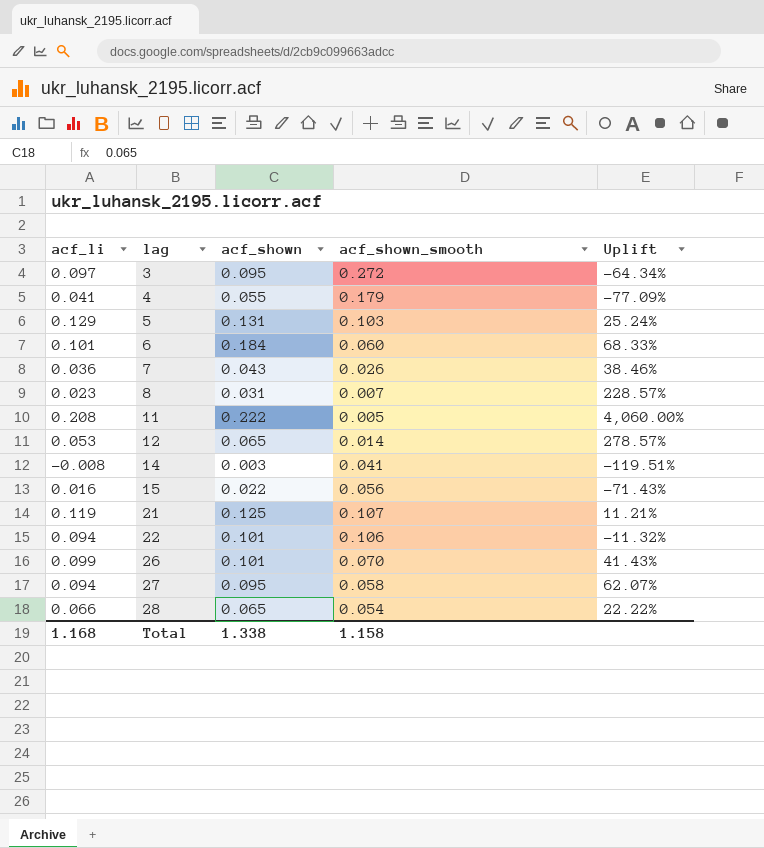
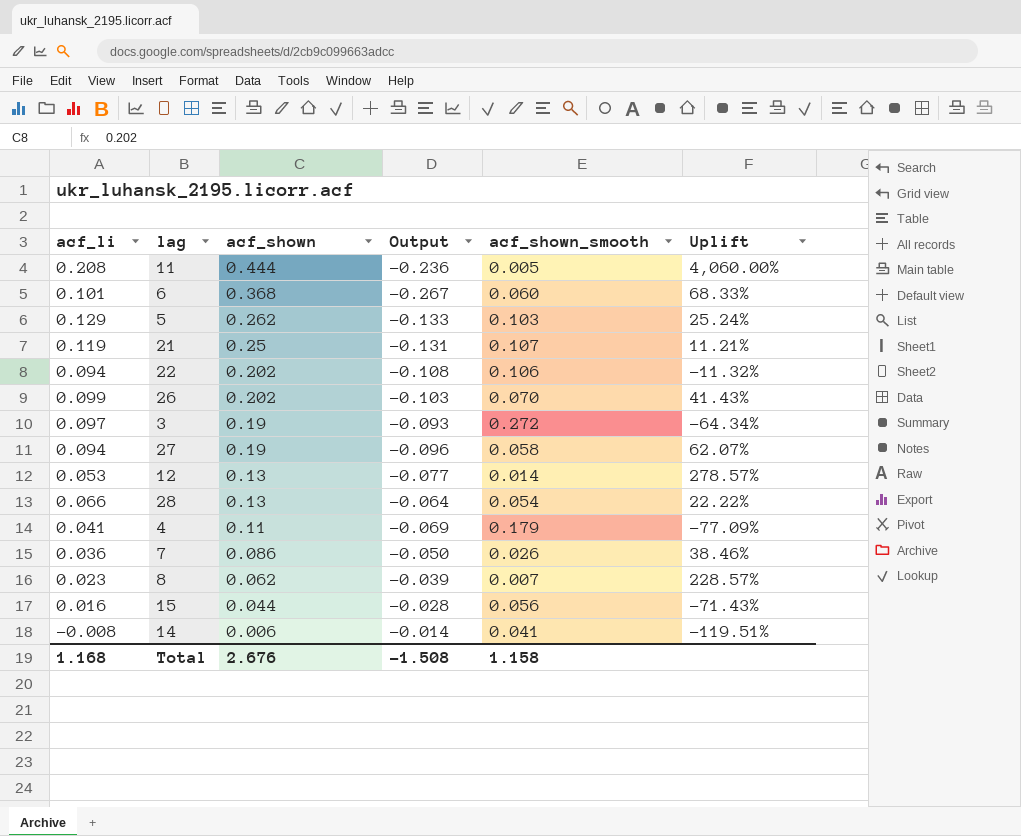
row order: lag ascending -> acf_shown descending
column Output | formula: none -> [acf_li] - [acf_shown]
11 | acf_shown: 0.222 -> 0.444
6 | acf_shown: 0.184 -> 0.368
5 | acf_shown: 0.131 -> 0.262
21 | acf_shown: 0.125 -> 0.25
22 | acf_shown: 0.101 -> 0.202
26 | acf_shown: 0.101 -> 0.202
3 | acf_shown: 0.095 -> 0.19
27 | acf_shown: 0.095 -> 0.19
12 | acf_shown: 0.065 -> 0.13
28 | acf_shown: 0.065 -> 0.13
4 | acf_shown: 0.055 -> 0.11
7 | acf_shown: 0.043 -> 0.086
8 | acf_shown: 0.031 -> 0.062
15 | acf_shown: 0.022 -> 0.044
14 | acf_shown: 0.003 -> 0.006
Total | acf_shown: 1.338 -> 2.676

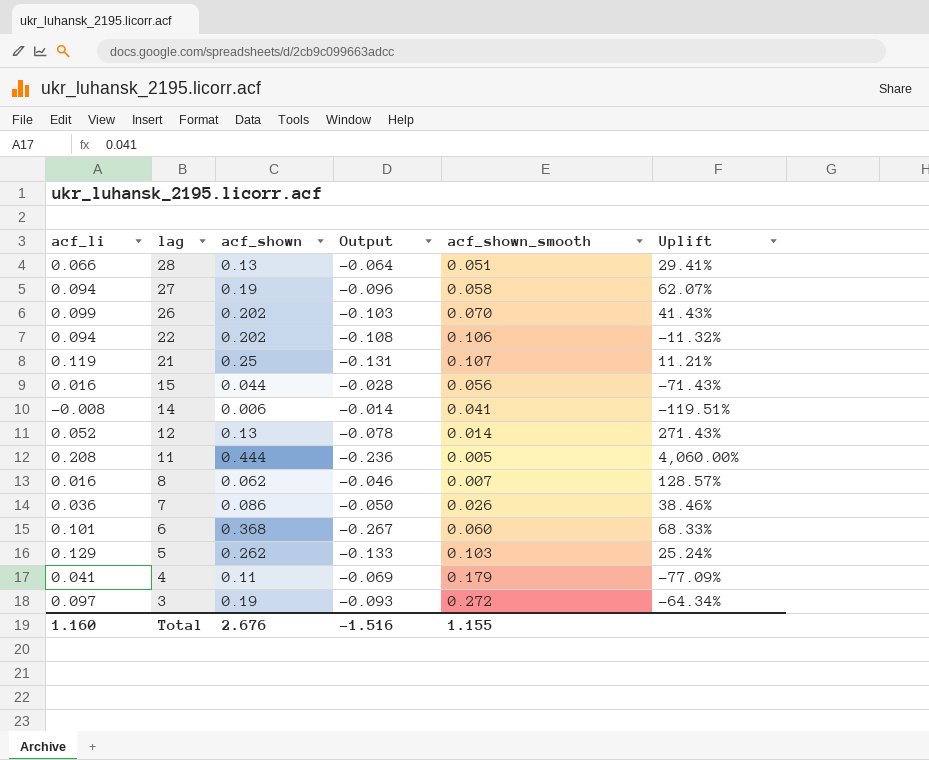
row order: acf_shown descending -> lag descending
28 | acf_shown_smooth: 0.054 -> 0.051
28 | Uplift: 22.22% -> 29.41%
12 | acf_li: 0.053 -> 0.052
12 | Output: -0.077 -> -0.078
12 | Uplift: 278.57% -> 271.43%
8 | acf_li: 0.023 -> 0.016
8 | Output: -0.039 -> -0.046
8 | Uplift: 228.57% -> 128.57%
Total | acf_li: 1.168 -> 1.160
Total | Output: -1.508 -> -1.516
Total | acf_shown_smooth: 1.158 -> 1.155

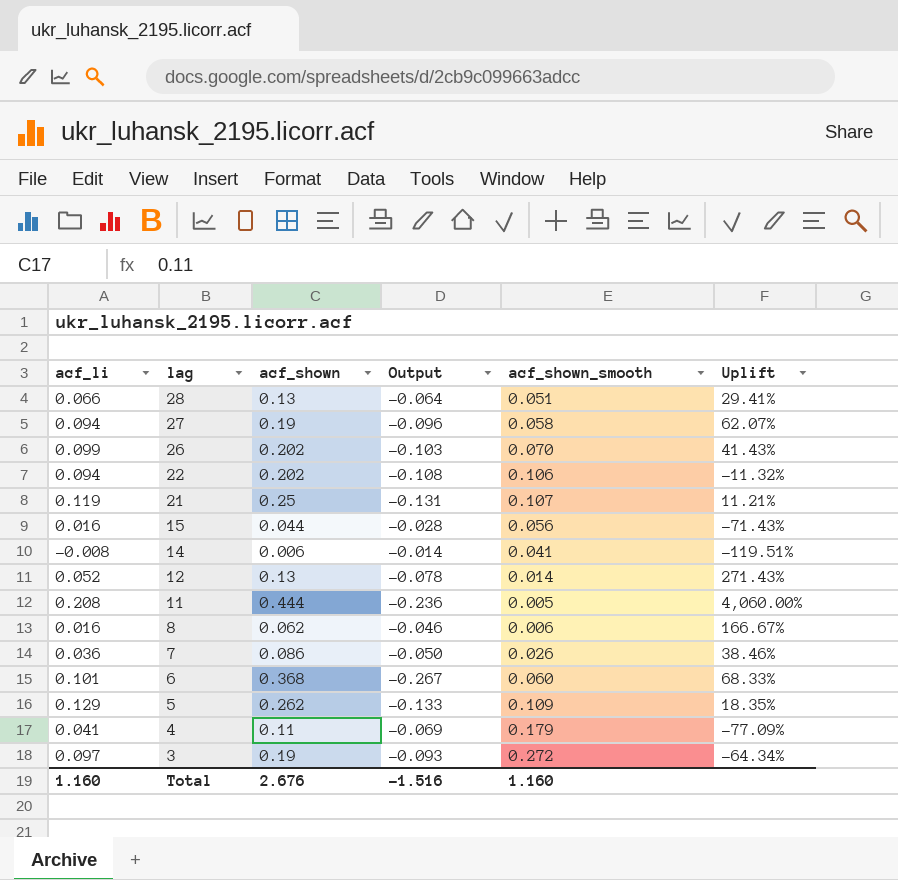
8 | acf_shown_smooth: 0.007 -> 0.006
8 | Uplift: 128.57% -> 166.67%
5 | acf_shown_smooth: 0.103 -> 0.109
5 | Uplift: 25.24% -> 18.35%
Total | acf_shown_smooth: 1.155 -> 1.160

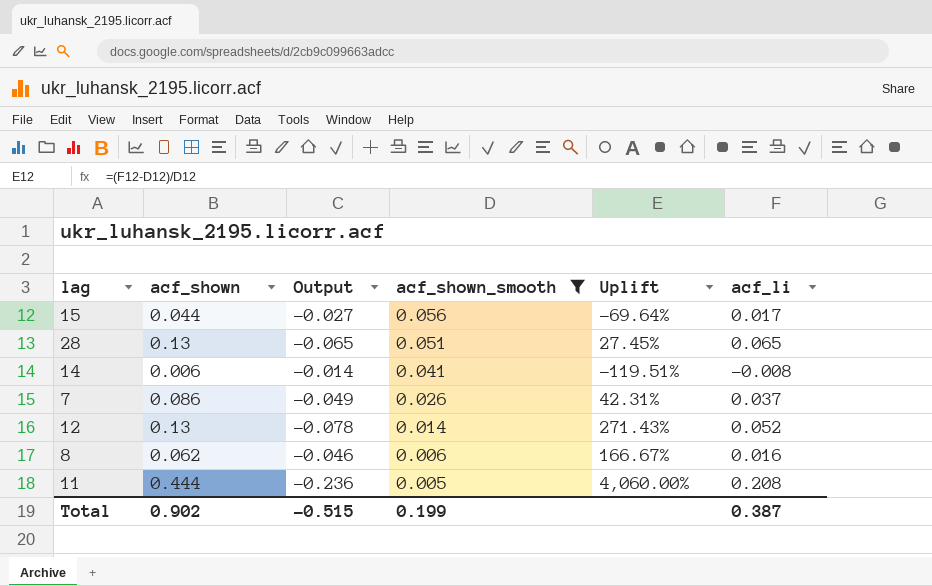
filter: none -> acf_shown_smooth <= 0.056
row order: lag descending -> acf_shown_smooth descending
column acf_li | position: 1 -> 6
15 | Output: -0.028 -> -0.027
15 | Uplift: -71.43% -> -69.64%
15 | acf_li: 0.016 -> 0.017
28 | Output: -0.064 -> -0.065
28 | Uplift: 29.41% -> 27.45%
28 | acf_li: 0.066 -> 0.065
7 | Output: -0.050 -> -0.049
7 | Uplift: 38.46% -> 42.31%
7 | acf_li: 0.036 -> 0.037
Total | acf_shown: 2.676 -> 0.902
Total | Output: -1.516 -> -0.515
Total | acf_shown_smooth: 1.160 -> 0.199
Total | acf_li: 1.160 -> 0.387

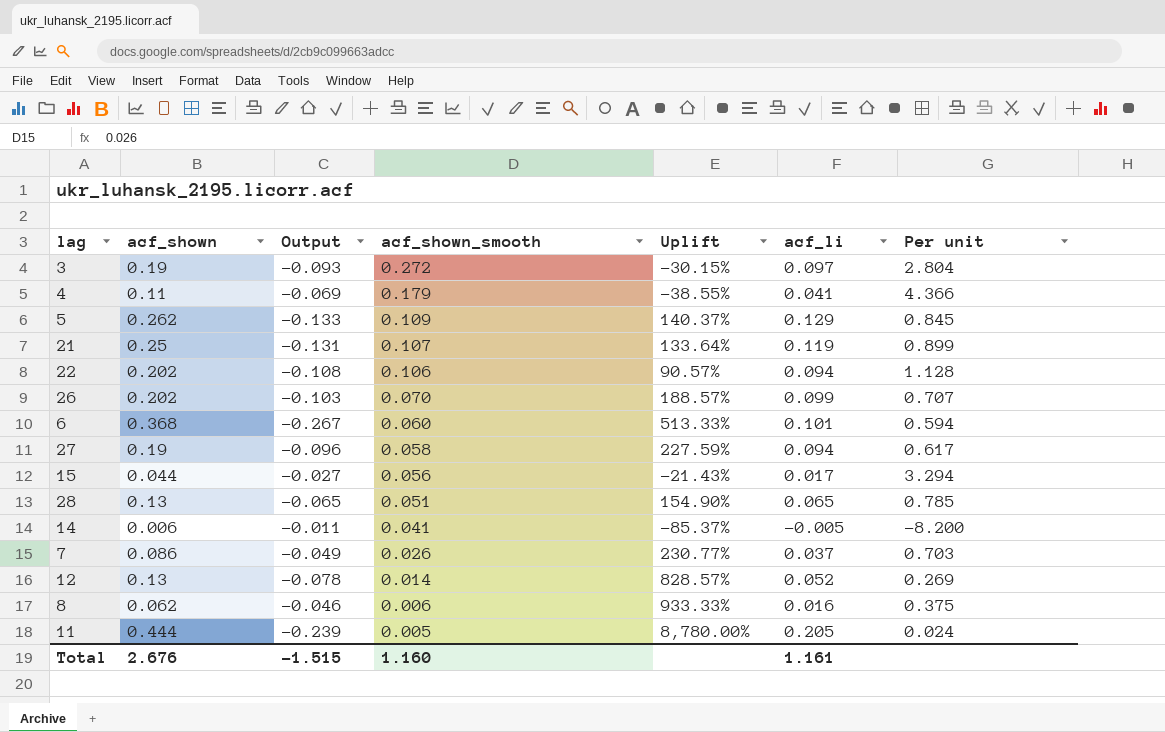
filter: acf_shown_smooth <= 0.056 -> none
column Uplift | formula: ([acf_li] - [acf_shown_smooth]) / [acf_shown_smooth] -> ([acf_shown] - [acf_shown_smooth]) / [acf_shown_smooth]
column Per unit | formula: none -> [acf_shown_smooth] / [acf_li]
14 | Output: -0.014 -> -0.011
14 | acf_li: -0.008 -> -0.005
11 | Output: -0.236 -> -0.239
11 | acf_li: 0.208 -> 0.205
Total | acf_shown: 0.902 -> 2.676
Total | Output: -0.515 -> -1.515
Total | acf_shown_smooth: 0.199 -> 1.160
Total | acf_li: 0.387 -> 1.161

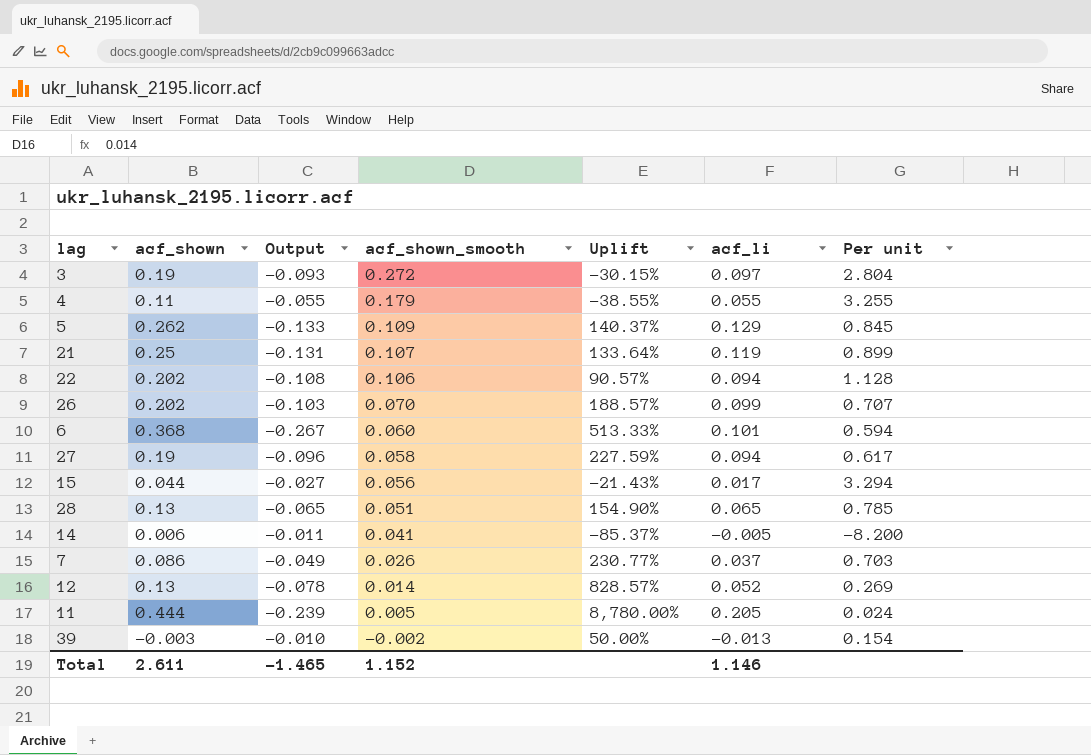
row 8: 0.062 | -0.046 | 0.006 | 933.33% | 0.016 | 0.375 -> none
4 | Output: -0.069 -> -0.055
4 | acf_li: 0.041 -> 0.055
4 | Per unit: 4.366 -> 3.255
row 39: none -> -0.003 | -0.010 | -0.002 | 50.00% | -0.013 | 0.154
Total | acf_shown: 2.676 -> 2.611
Total | Output: -1.515 -> -1.465
Total | acf_shown_smooth: 1.160 -> 1.152
Total | acf_li: 1.161 -> 1.146

